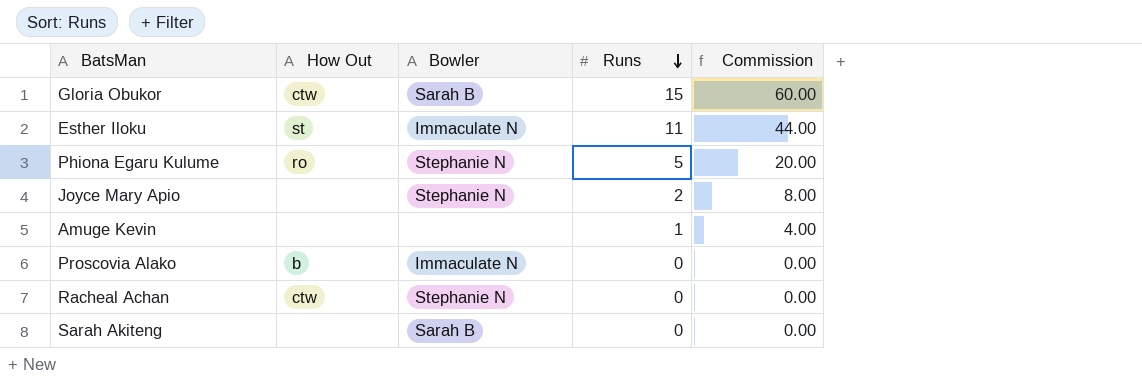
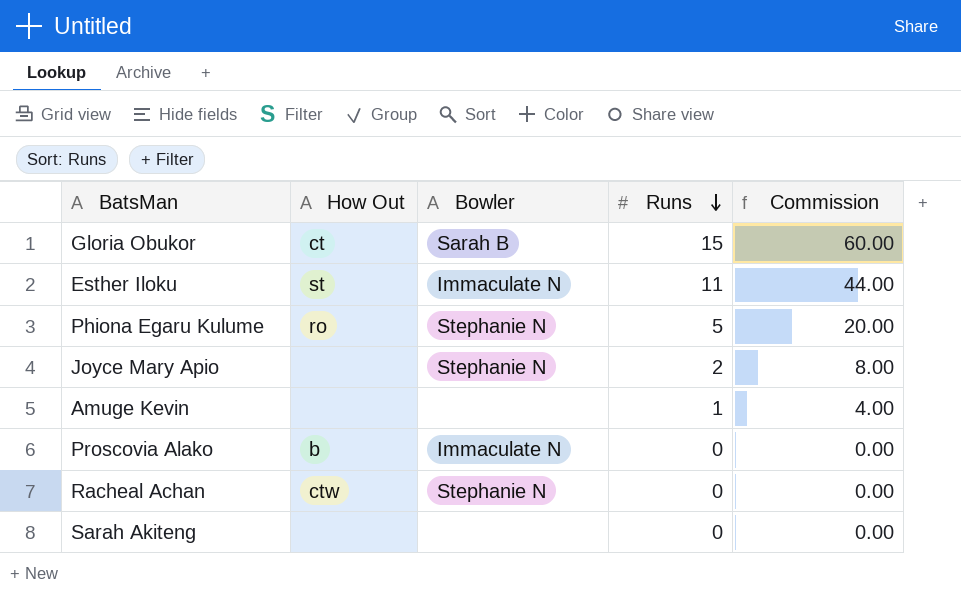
Gloria Obukor | How Out: ctw -> ct
Sarah Akiteng | Bowler: Sarah B -> none

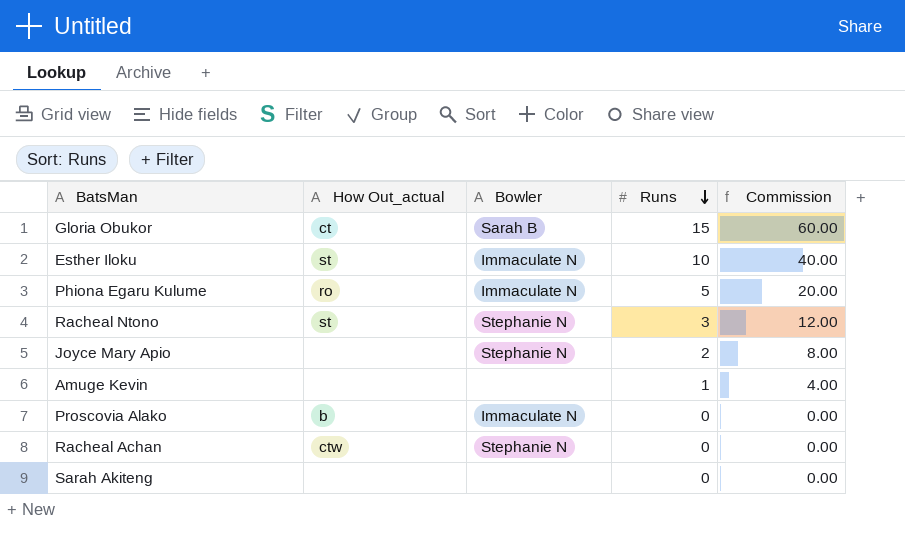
column name: How Out -> How Out_actual
Esther Iloku | Runs: 11 -> 10
Esther Iloku | Commission: 44.00 -> 40.00
Phiona Egaru Kulume | Bowler: Stephanie N -> Immaculate N
row Racheal Ntono: none -> st | Stephanie N | 3 | 12.00

